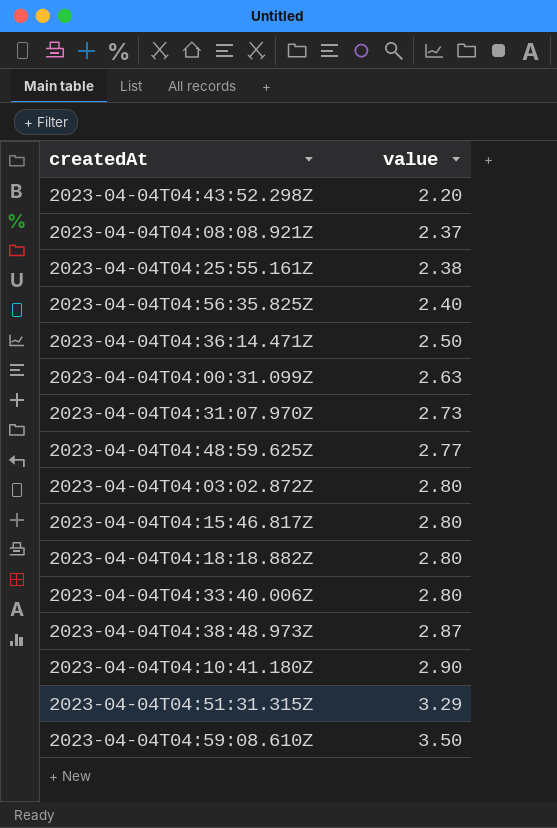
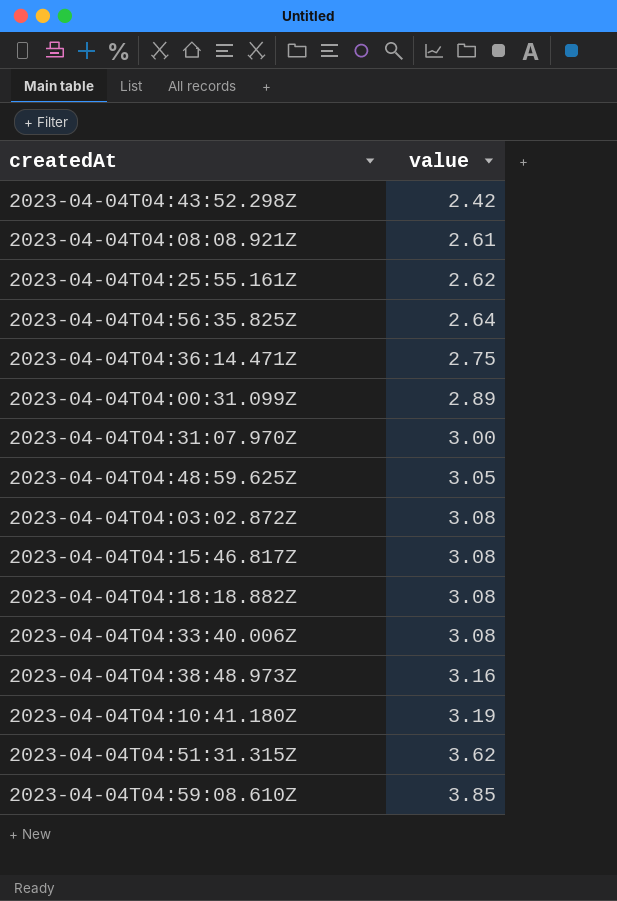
2023-04-04T04:43:52.298Z | value: 2.20 -> 2.42
2023-04-04T04:08:08.921Z | value: 2.37 -> 2.61
2023-04-04T04:25:55.161Z | value: 2.38 -> 2.62
2023-04-04T04:56:35.825Z | value: 2.40 -> 2.64
2023-04-04T04:36:14.471Z | value: 2.50 -> 2.75
2023-04-04T04:00:31.099Z | value: 2.63 -> 2.89
2023-04-04T04:31:07.970Z | value: 2.73 -> 3.00
2023-04-04T04:48:59.625Z | value: 2.77 -> 3.05
2023-04-04T04:03:02.872Z | value: 2.80 -> 3.08
2023-04-04T04:15:46.817Z | value: 2.80 -> 3.08
2023-04-04T04:18:18.882Z | value: 2.80 -> 3.08
2023-04-04T04:33:40.006Z | value: 2.80 -> 3.08
2023-04-04T04:38:48.973Z | value: 2.87 -> 3.16
2023-04-04T04:10:41.180Z | value: 2.90 -> 3.19
2023-04-04T04:51:31.315Z | value: 3.29 -> 3.62
2023-04-04T04:59:08.610Z | value: 3.50 -> 3.85

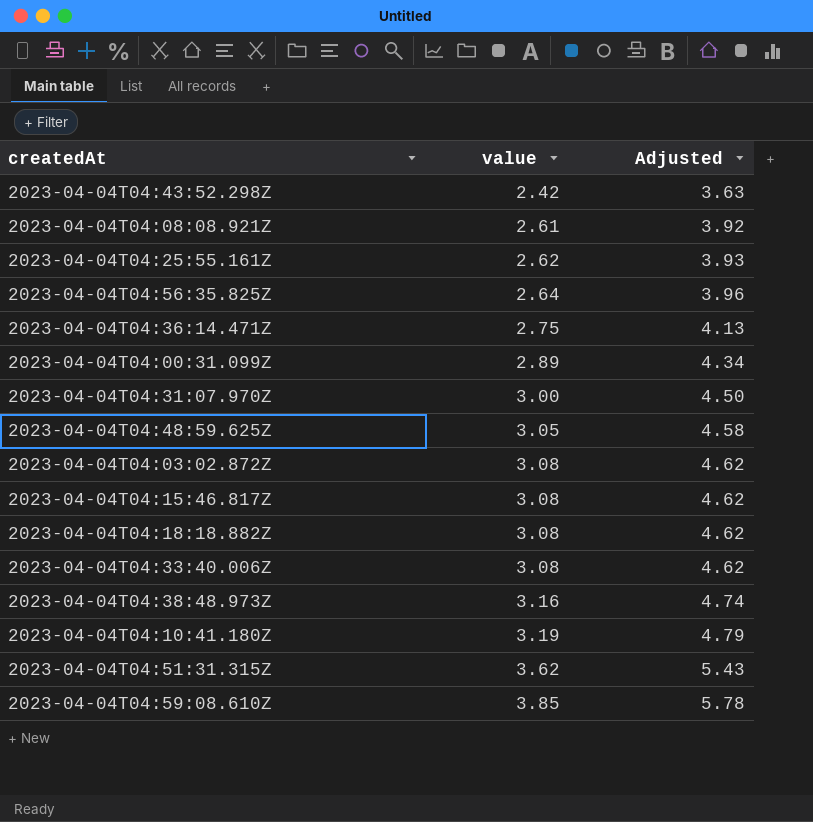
column Adjusted | formula: none -> [value] * 1.5

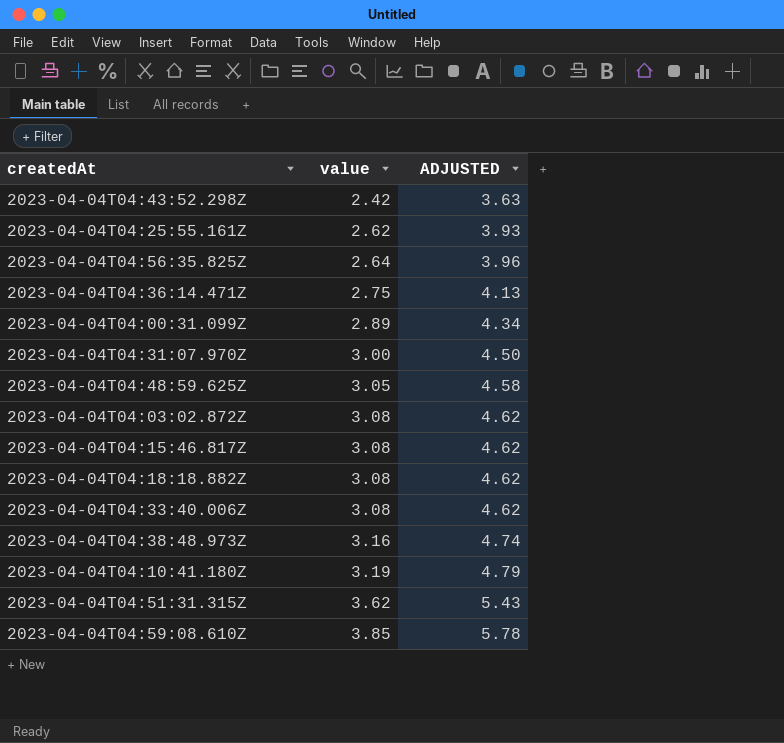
column name: Adjusted -> ADJUSTED
row 2023-04-04T04:08:08.921Z: 2.61 | 3.92 -> none

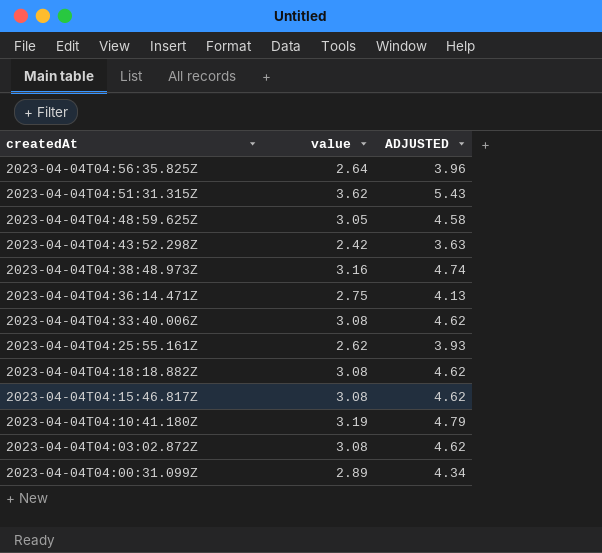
row order: value ascending -> createdAt descending
row 2023-04-04T04:31:07.970Z: 3.00 | 4.50 -> none
row 2023-04-04T04:59:08.610Z: 3.85 | 5.78 -> none

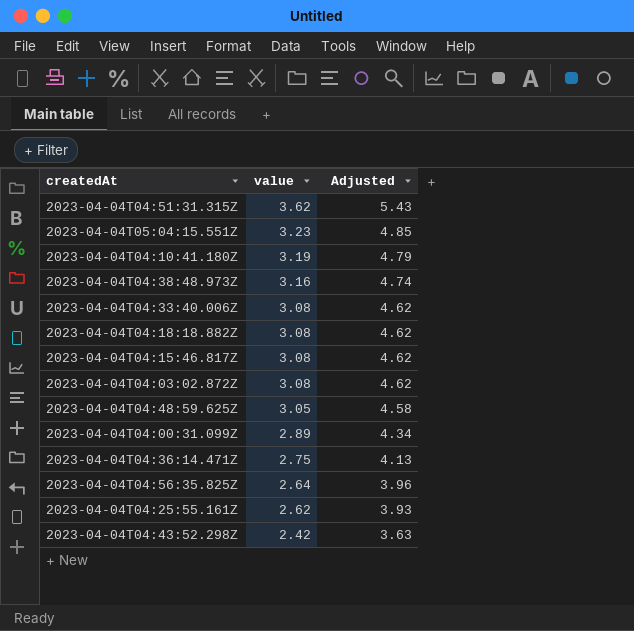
row order: createdAt descending -> value descending
column name: ADJUSTED -> Adjusted
row 2023-04-04T05:04:15.551Z: none -> 3.23 | 4.85

